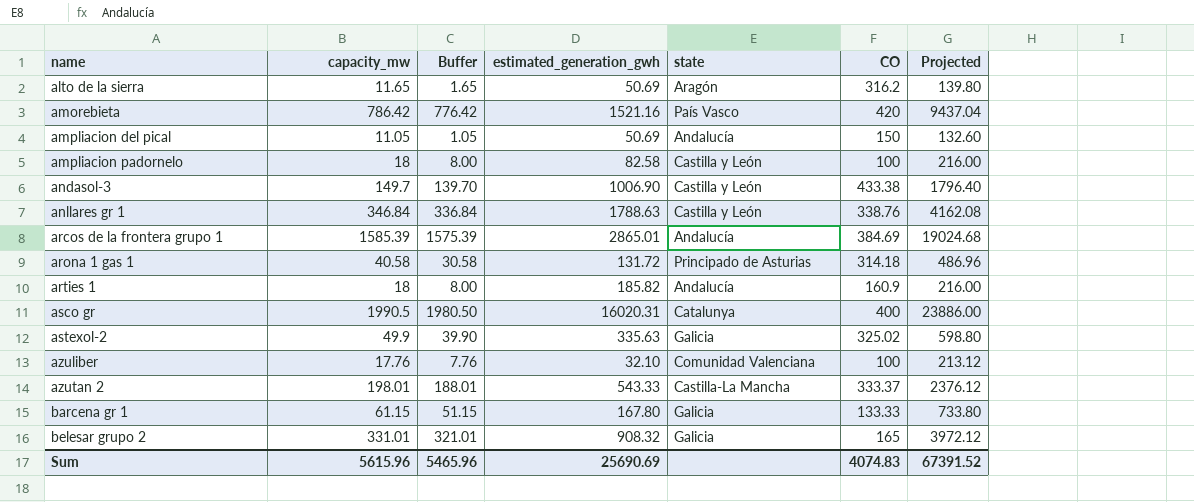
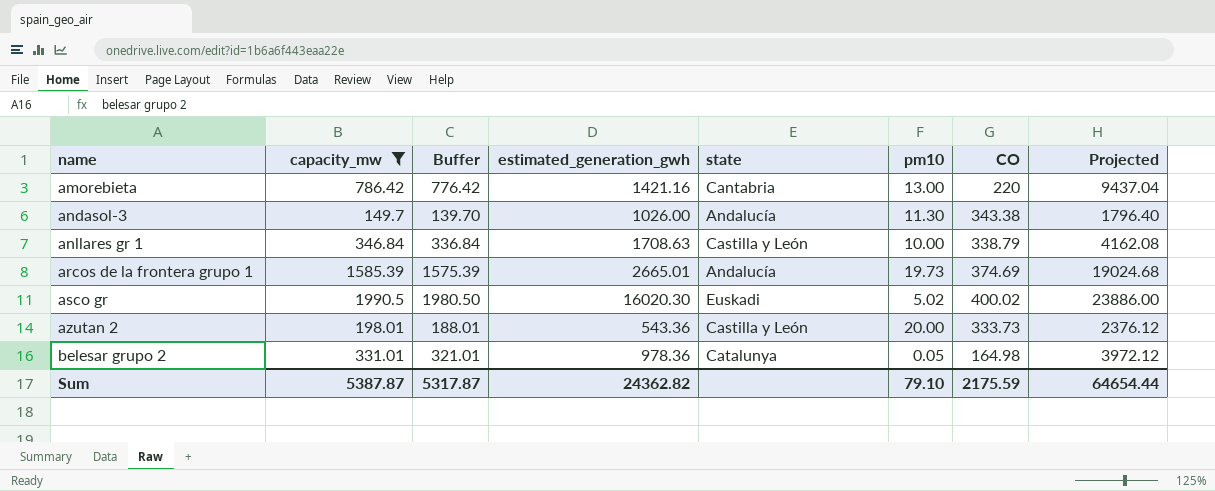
filter: none -> capacity_mw >= 149.7
column pm10 | position: none -> 6
amorebieta | estimated_generation_gwh: 1521.16 -> 1421.16
amorebieta | state: País Vasco -> Cantabria
amorebieta | CO: 420 -> 220
andasol-3 | estimated_generation_gwh: 1006.90 -> 1026.00
andasol-3 | state: Castilla y León -> Andalucía
andasol-3 | CO: 433.38 -> 343.38
anllares gr 1 | estimated_generation_gwh: 1788.63 -> 1708.63
anllares gr 1 | CO: 338.76 -> 338.79
arcos de la frontera grupo 1 | estimated_generation_gwh: 2865.01 -> 2665.01
arcos de la frontera grupo 1 | CO: 384.69 -> 374.69
asco gr | estimated_generation_gwh: 16020.31 -> 16020.30
asco gr | state: Catalunya -> Euskadi
asco gr | CO: 400 -> 400.02
azutan 2 | estimated_generation_gwh: 543.33 -> 543.36
azutan 2 | state: Castilla-La Mancha -> Castilla y León
azutan 2 | CO: 333.37 -> 333.73
belesar grupo 2 | estimated_generation_gwh: 908.32 -> 978.36
belesar grupo 2 | state: Galicia -> Catalunya
belesar grupo 2 | CO: 165 -> 164.98
Sum | capacity_mw: 5615.96 -> 5387.87
Sum | Buffer: 5465.96 -> 5317.87
Sum | estimated_generation_gwh: 25690.69 -> 24362.82
Sum | CO: 4074.83 -> 2175.59
Sum | Projected: 67391.52 -> 64654.44

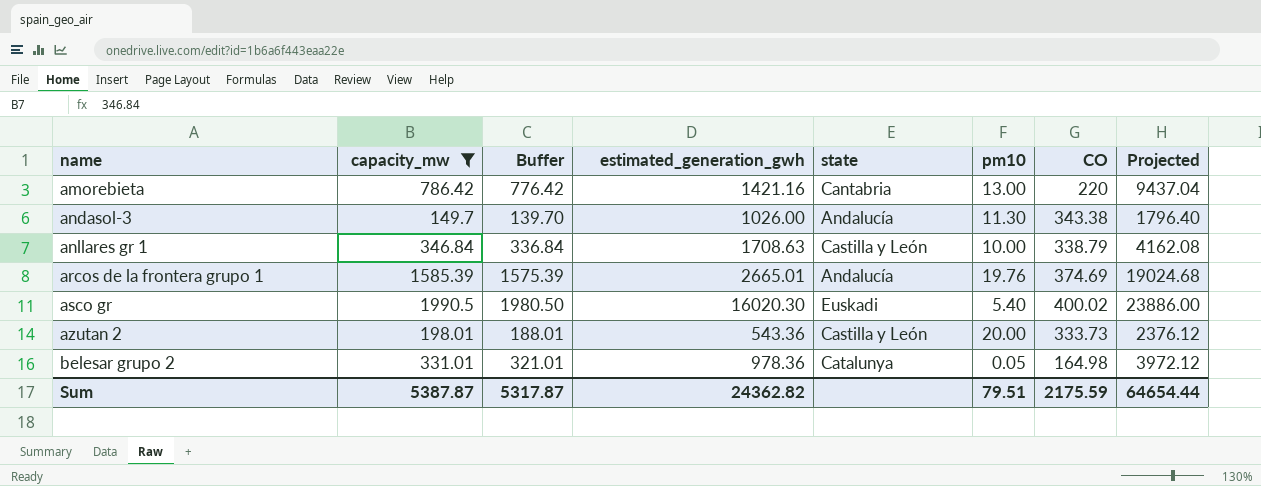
arcos de la frontera grupo 1 | pm10: 19.73 -> 19.76
asco gr | pm10: 5.02 -> 5.40
Sum | pm10: 79.10 -> 79.51

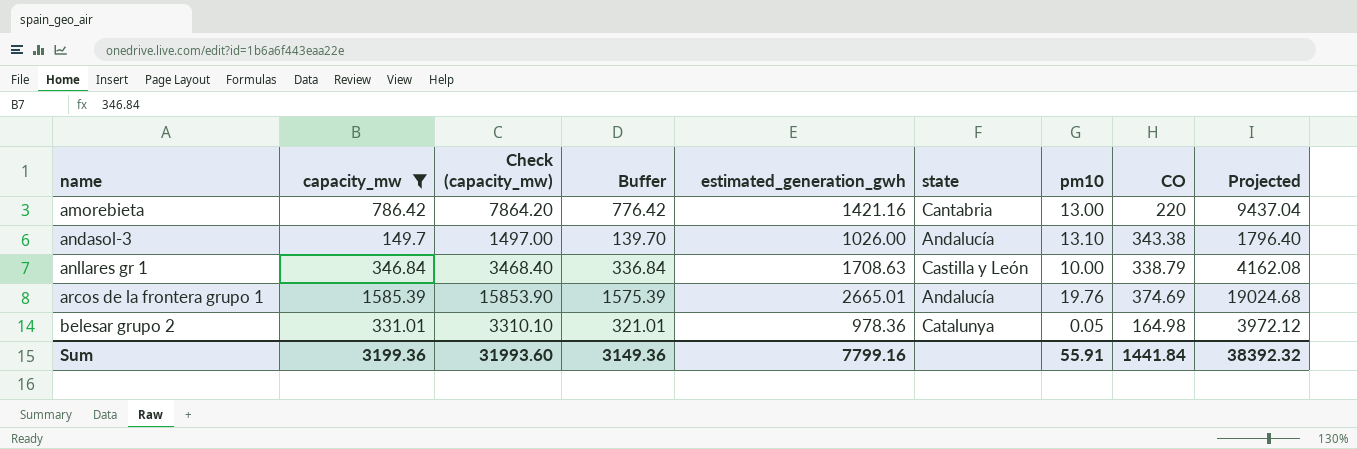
column Check (capacity_mw) | formula: none -> [capacity_mw] * 10
row asco gr: 1990.5 | 1980.50 | 16020.30 | Euskadi | 5.40 | 400.02 | 23886.00 -> none
row azutan 2: 198.01 | 188.01 | 543.36 | Castilla y León | 20.00 | 333.73 | 2376.12 -> none
andasol-3 | pm10: 11.30 -> 13.10
Sum | capacity_mw: 5387.87 -> 3199.36
Sum | Buffer: 5317.87 -> 3149.36
Sum | estimated_generation_gwh: 24362.82 -> 7799.16
Sum | pm10: 79.51 -> 55.91
Sum | CO: 2175.59 -> 1441.84
Sum | Projected: 64654.44 -> 38392.32

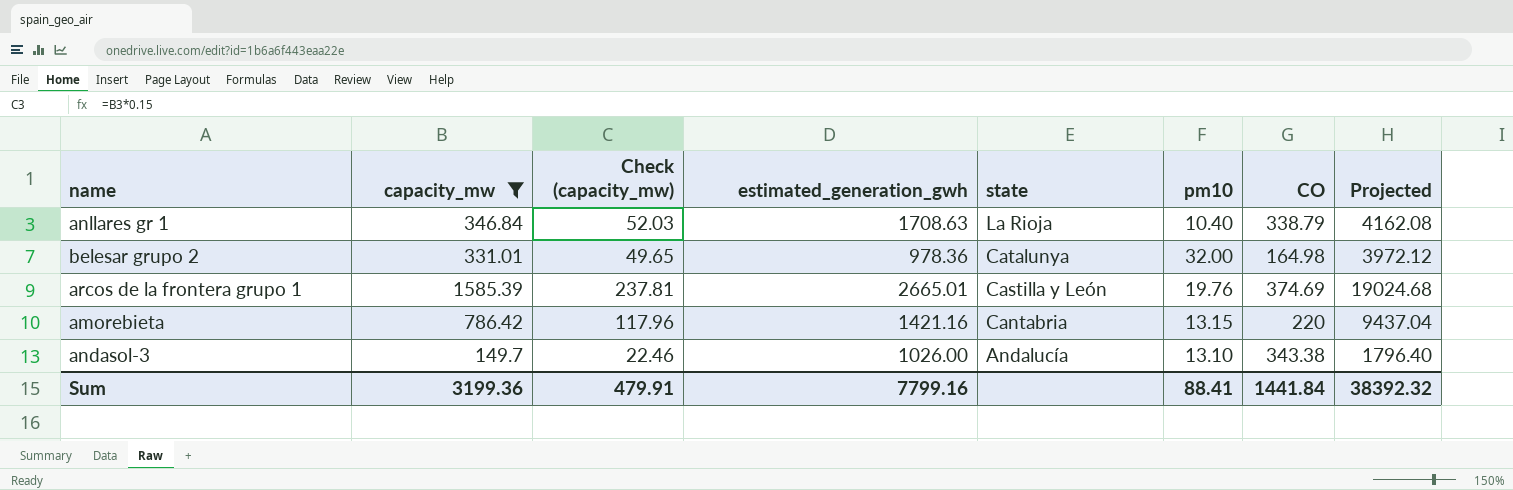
row order: name ascending -> state descending
column Buffer | formula: [capacity_mw] - 10 -> none
column Check (capacity_mw) | formula: [capacity_mw] * 10 -> [capacity_mw] * 0.15
anllares gr 1 | state: Castilla y León -> La Rioja
anllares gr 1 | pm10: 10.00 -> 10.40
belesar grupo 2 | pm10: 0.05 -> 32.00
arcos de la frontera grupo 1 | state: Andalucía -> Castilla y León
amorebieta | pm10: 13.00 -> 13.15
Sum | Check (capacity_mw): 31993.60 -> 479.91
Sum | pm10: 55.91 -> 88.41

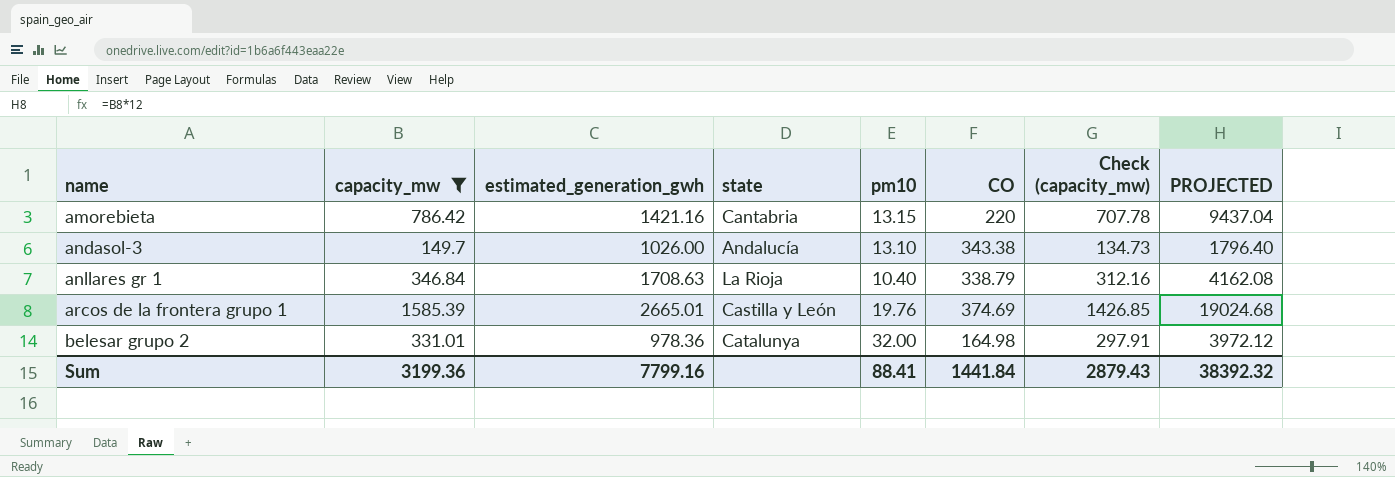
row order: state descending -> name ascending
column Check (capacity_mw) | formula: [capacity_mw] * 0.15 -> [capacity_mw] * 0.9
column Check (capacity_mw) | position: 3 -> 7
column name: Projected -> PROJECTED
Sum | Check (capacity_mw): 479.91 -> 2879.43

